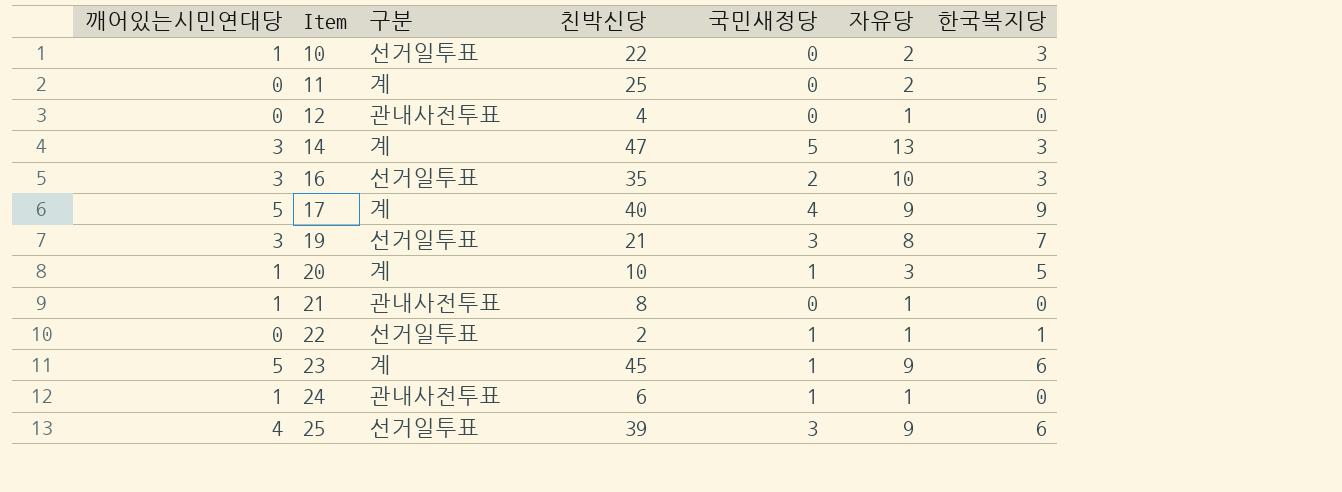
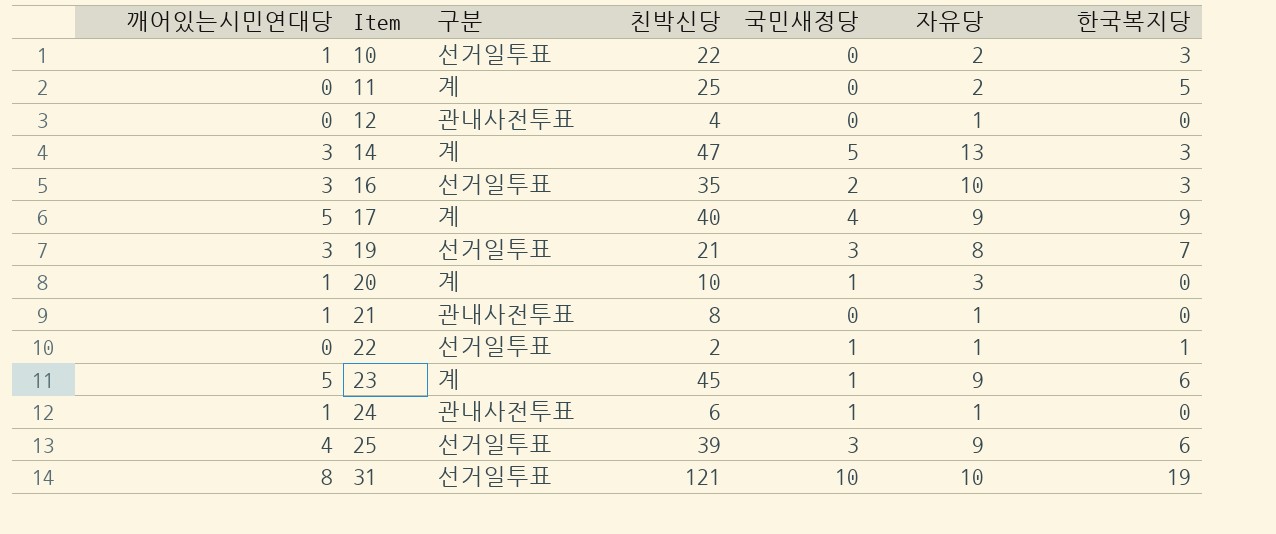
20 | 한국복지당: 5 -> 0
row 31: none -> 8 | 선거일투표 | 121 | 10 | 10 | 19

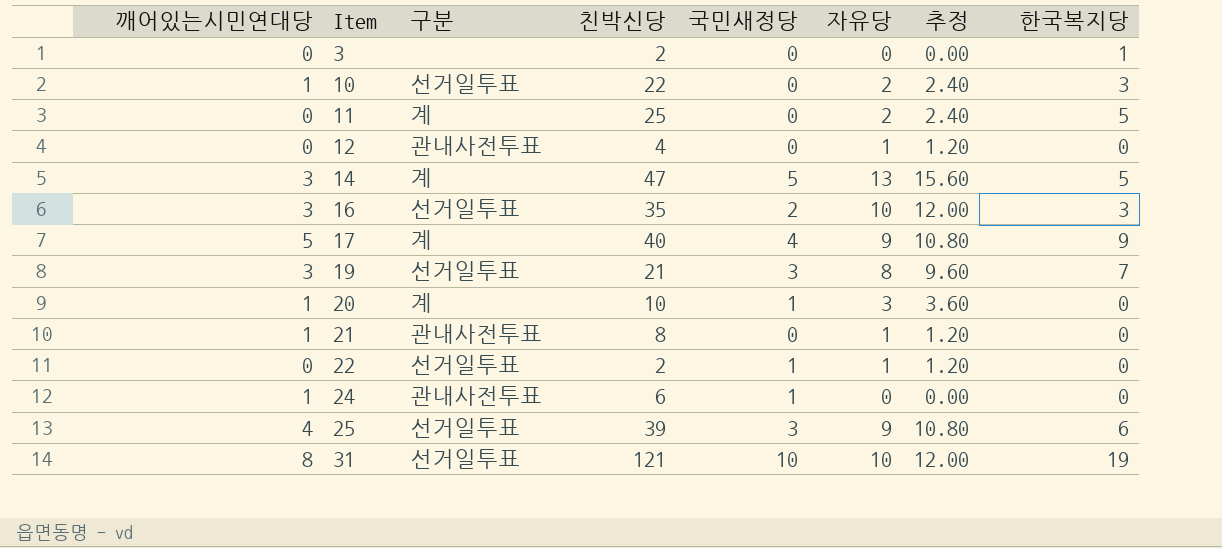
column 추정 | formula: none -> [자유당] * 1.2
row 23: 5 | 계 | 45 | 1 | 9 | 6 -> none
row 3: none -> 0 | none | 2 | 0 | 0 | 0.00 | 1
14 | 한국복지당: 3 -> 5
22 | 한국복지당: 1 -> 0
24 | 자유당: 1 -> 0

